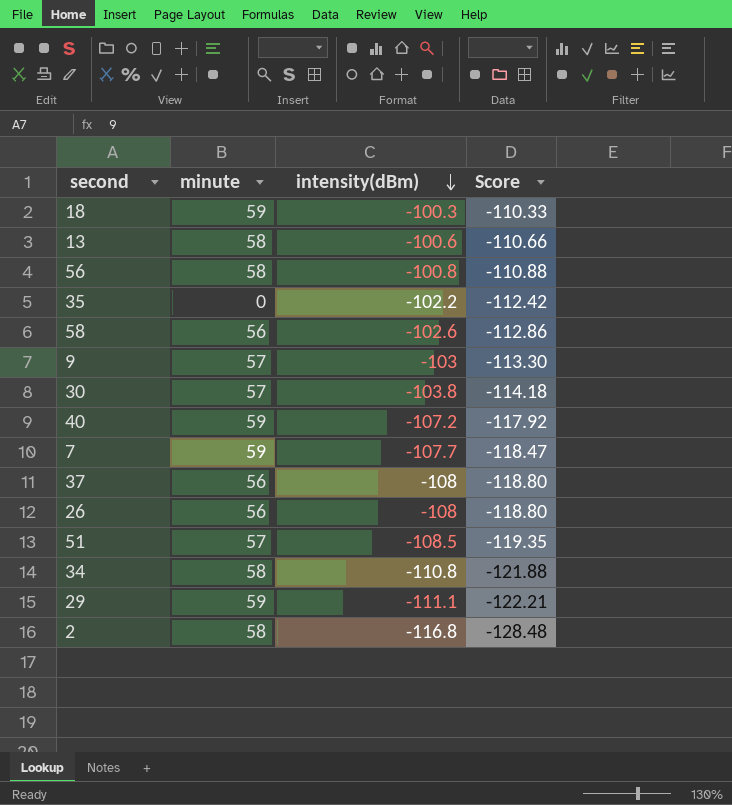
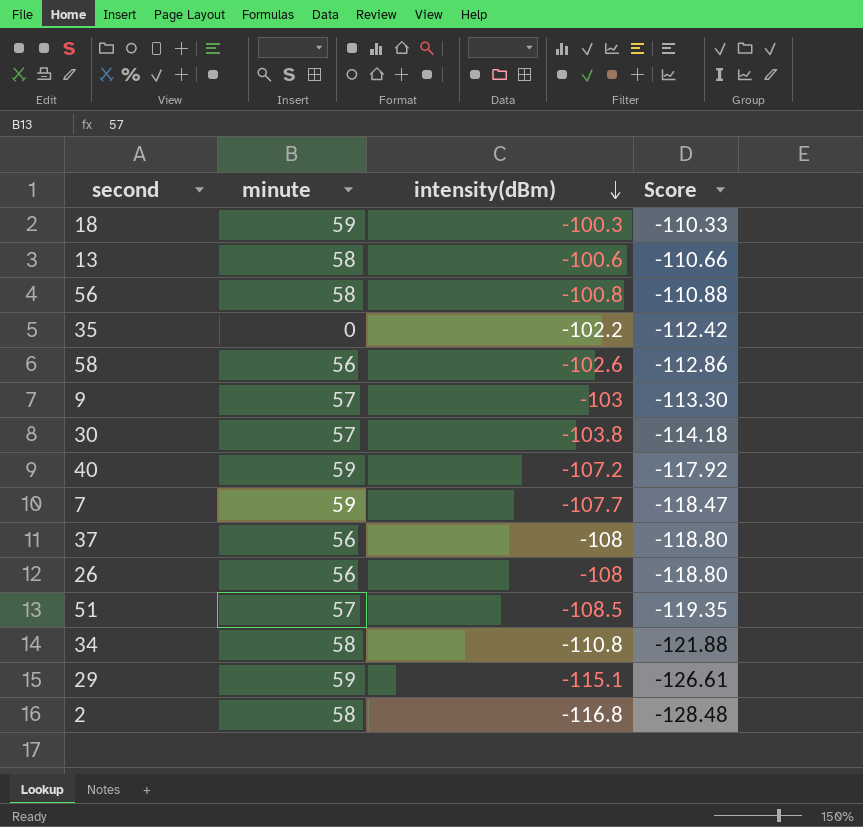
29 | intensity(dBm): -111.1 -> -115.1
29 | Score: -122.21 -> -126.61

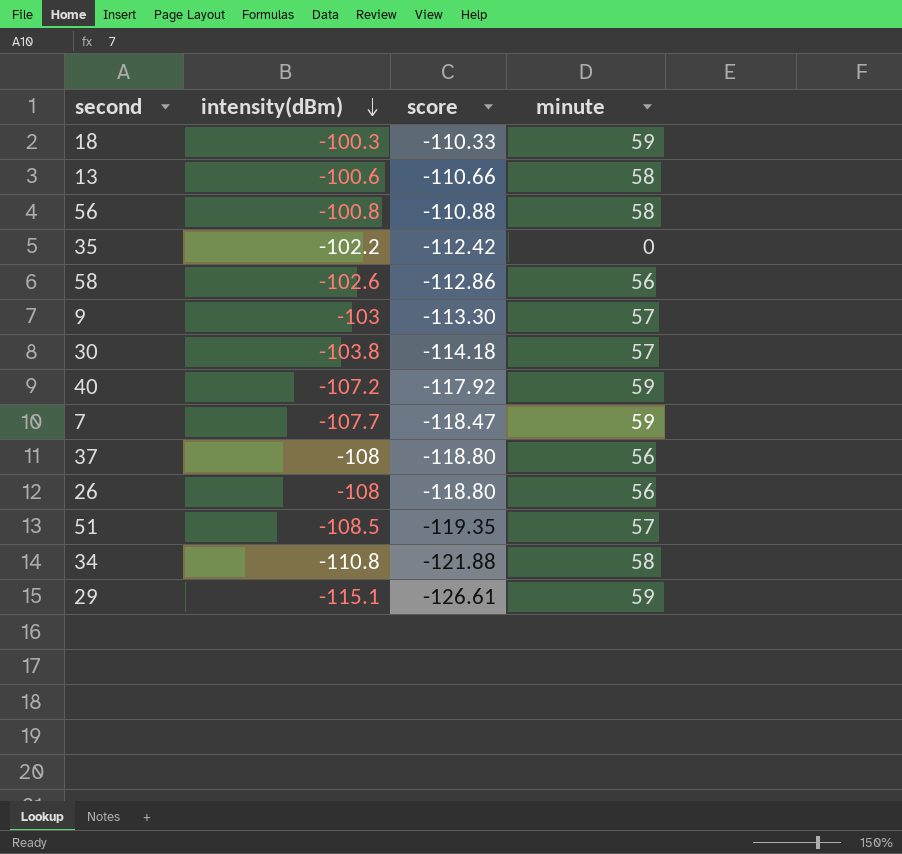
column name: Score -> score
column minute | position: 2 -> 4
row 2: 58 | -116.8 | -128.48 -> none

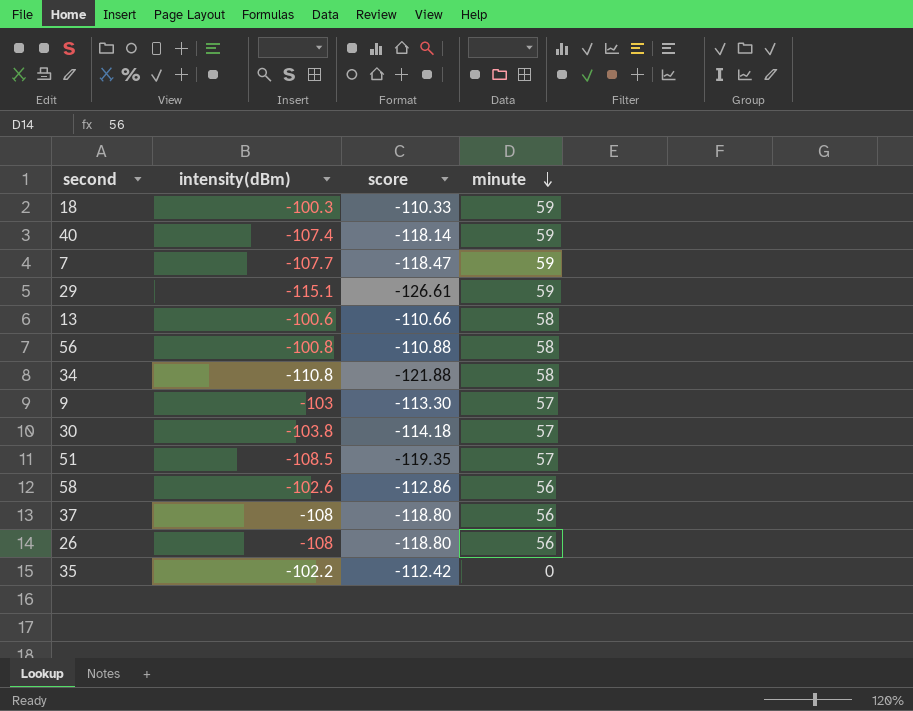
row order: intensity(dBm) descending -> minute descending
40 | intensity(dBm): -107.2 -> -107.4
40 | score: -117.92 -> -118.14

